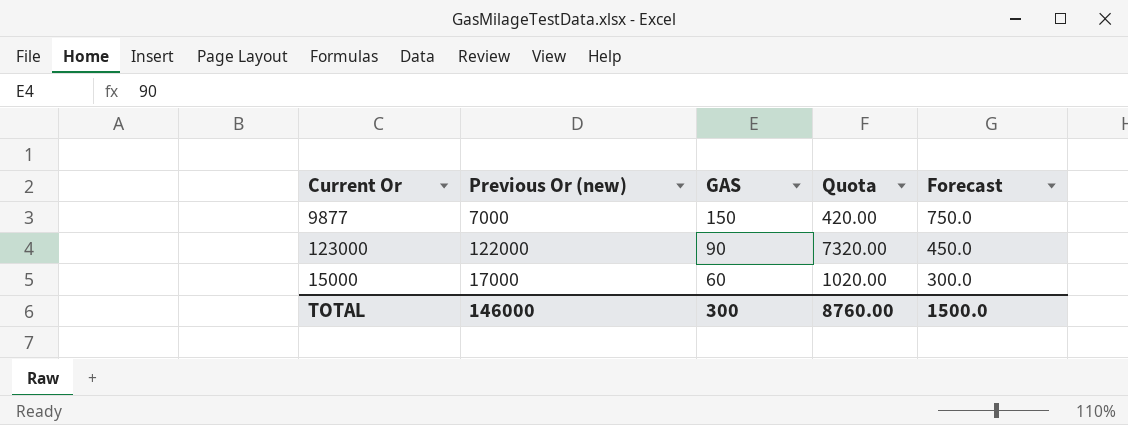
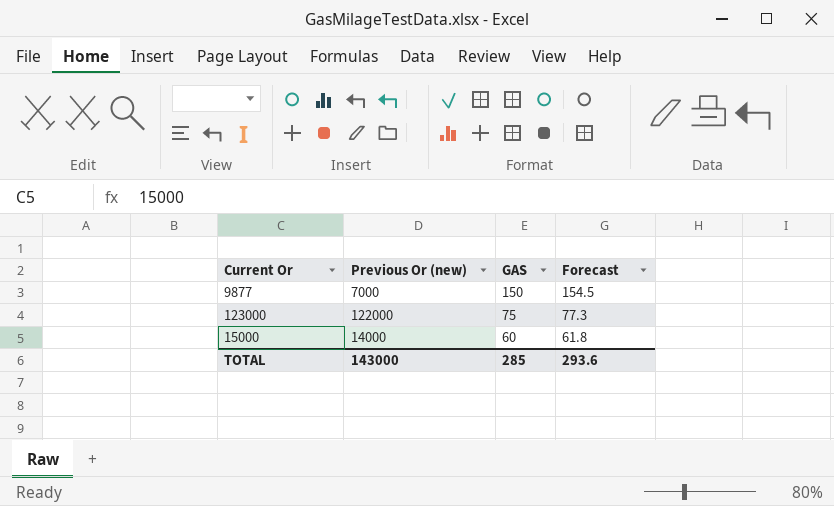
column Quota | formula: [Previous Or (new)] * 0.06 -> none
column Forecast | formula: [GAS] * 5 -> [GAS] * 1.03
123000 | GAS: 90 -> 75
15000 | Previous Or (new): 17000 -> 14000
TOTAL | Previous Or (new): 146000 -> 143000
TOTAL | GAS: 300 -> 285
TOTAL | Forecast: 1500.0 -> 293.6

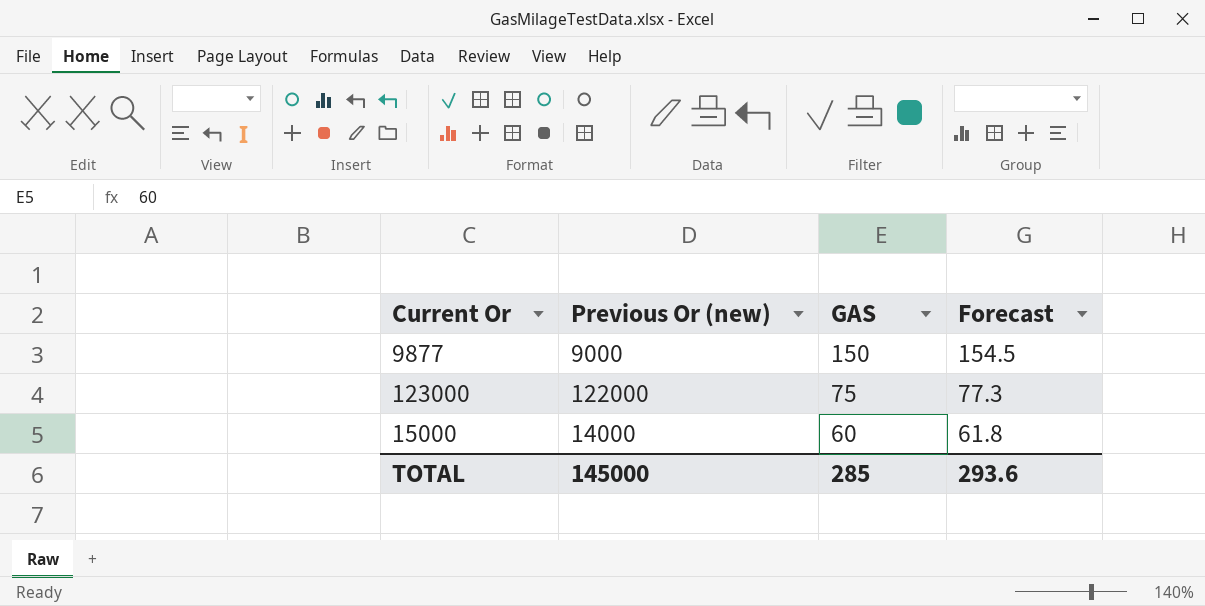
9877 | Previous Or (new): 7000 -> 9000
TOTAL | Previous Or (new): 143000 -> 145000

